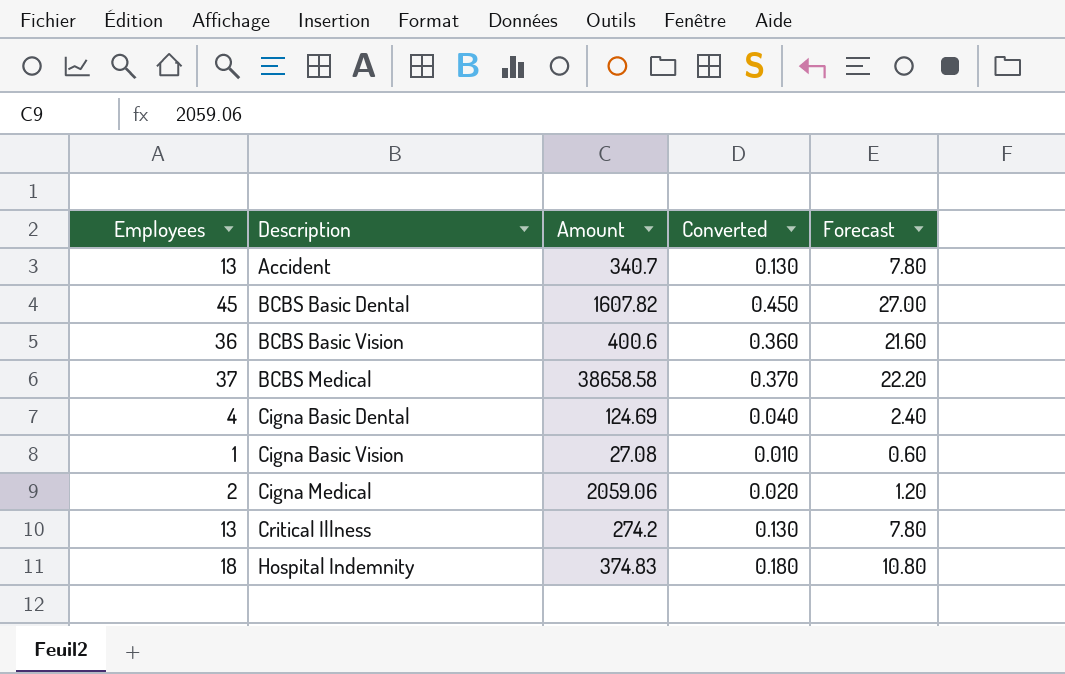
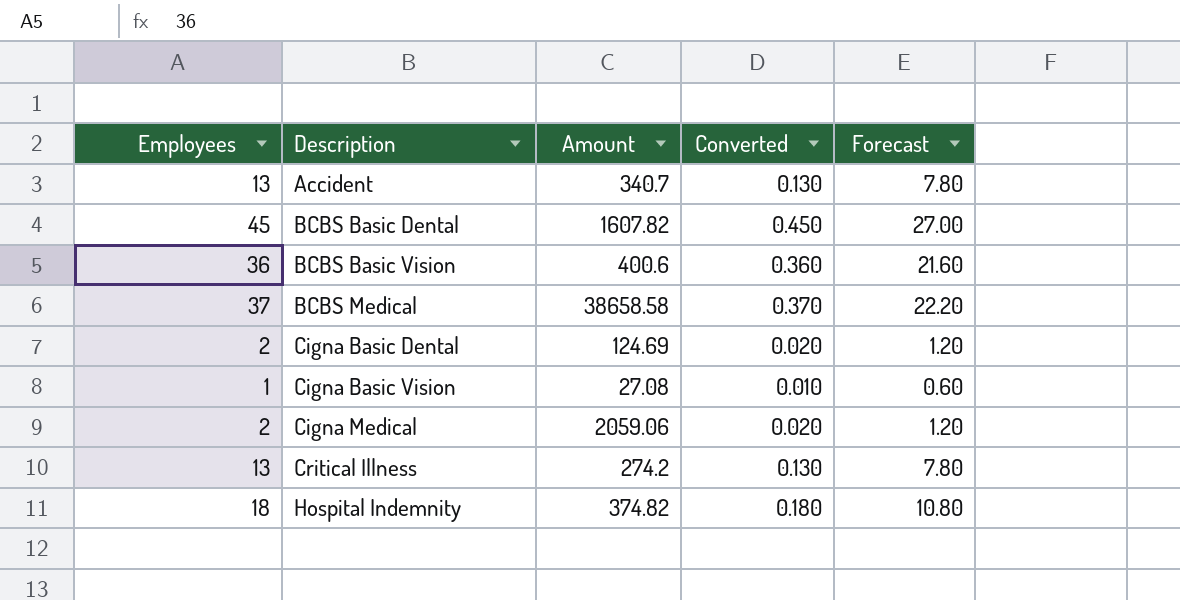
Cigna Basic Dental | Employees: 4 -> 2
Cigna Basic Dental | Converted: 0.040 -> 0.020
Cigna Basic Dental | Forecast: 2.40 -> 1.20
Hospital Indemnity | Amount: 374.83 -> 374.82

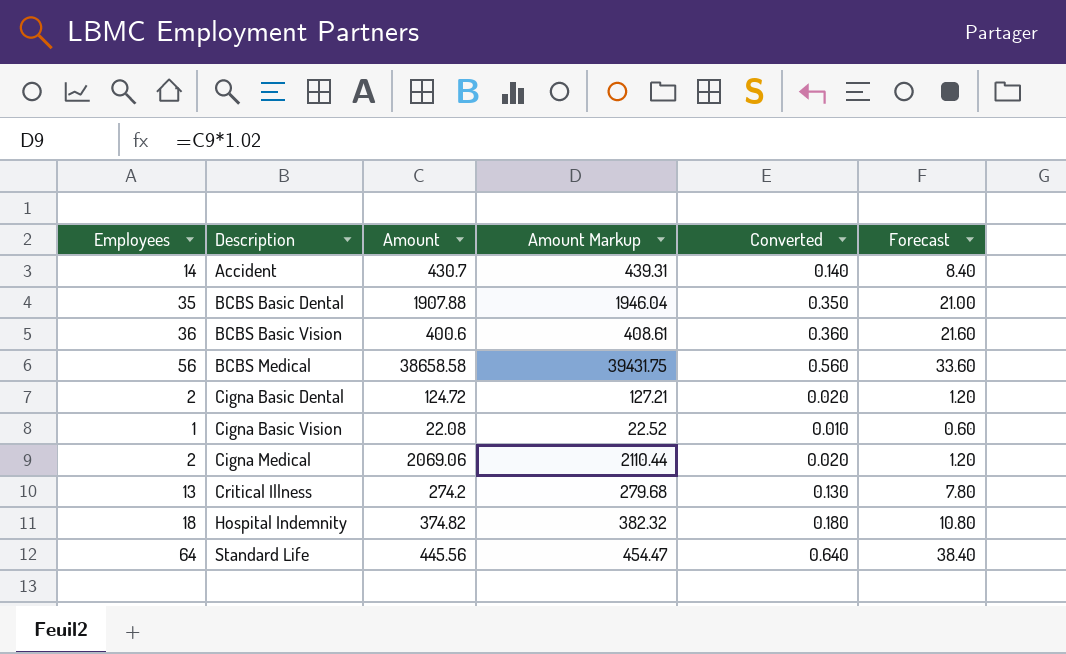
column Amount Markup | formula: none -> [Amount] * 1.02
Accident | Employees: 13 -> 14
Accident | Amount: 340.7 -> 430.7
Accident | Converted: 0.130 -> 0.140
Accident | Forecast: 7.80 -> 8.40
BCBS Basic Dental | Employees: 45 -> 35
BCBS Basic Dental | Amount: 1607.82 -> 1907.88
BCBS Basic Dental | Converted: 0.450 -> 0.350
BCBS Basic Dental | Forecast: 27.00 -> 21.00
BCBS Medical | Employees: 37 -> 56
BCBS Medical | Converted: 0.370 -> 0.560
BCBS Medical | Forecast: 22.20 -> 33.60
Cigna Basic Dental | Amount: 124.69 -> 124.72
Cigna Basic Vision | Amount: 27.08 -> 22.08
Cigna Medical | Amount: 2059.06 -> 2069.06
row Standard Life: none -> 64 | 445.56 | 454.47 | 0.640 | 38.40

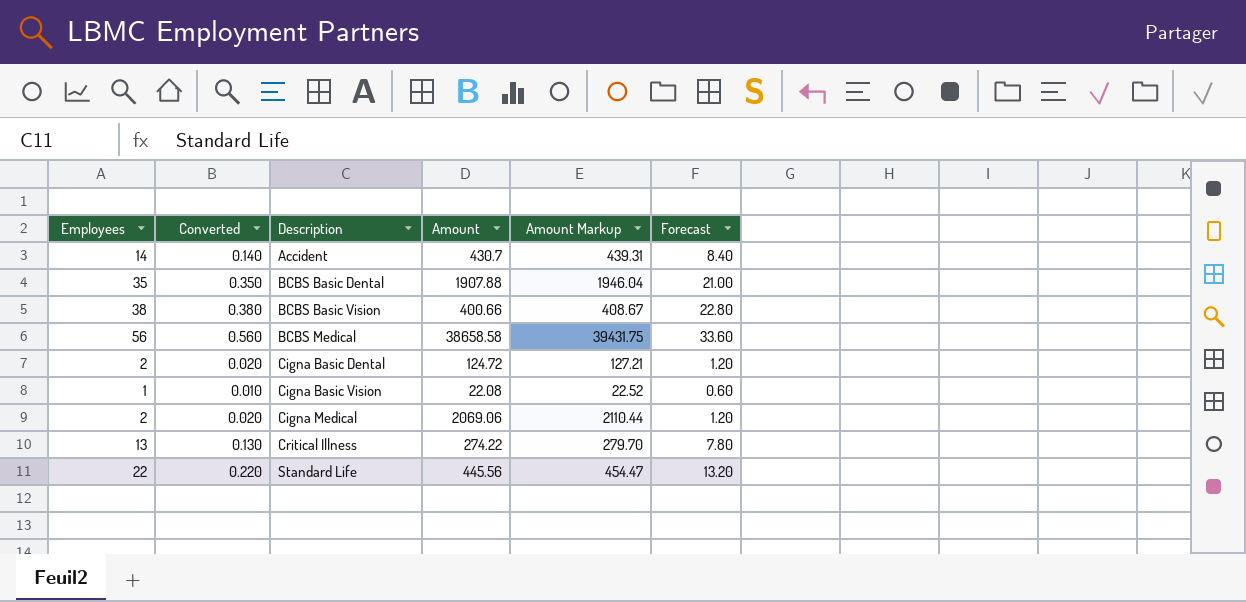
column Converted | position: 5 -> 2
row Hospital Indemnity: 18 | 374.82 | 382.32 | 0.180 | 10.80 -> none
BCBS Basic Vision | Employees: 36 -> 38
BCBS Basic Vision | Converted: 0.360 -> 0.380
BCBS Basic Vision | Amount: 400.6 -> 400.66
BCBS Basic Vision | Amount Markup: 408.61 -> 408.67
BCBS Basic Vision | Forecast: 21.60 -> 22.80
Critical Illness | Amount: 274.2 -> 274.22
Critical Illness | Amount Markup: 279.68 -> 279.70
Standard Life | Employees: 64 -> 22
Standard Life | Converted: 0.640 -> 0.220
Standard Life | Forecast: 38.40 -> 13.20

